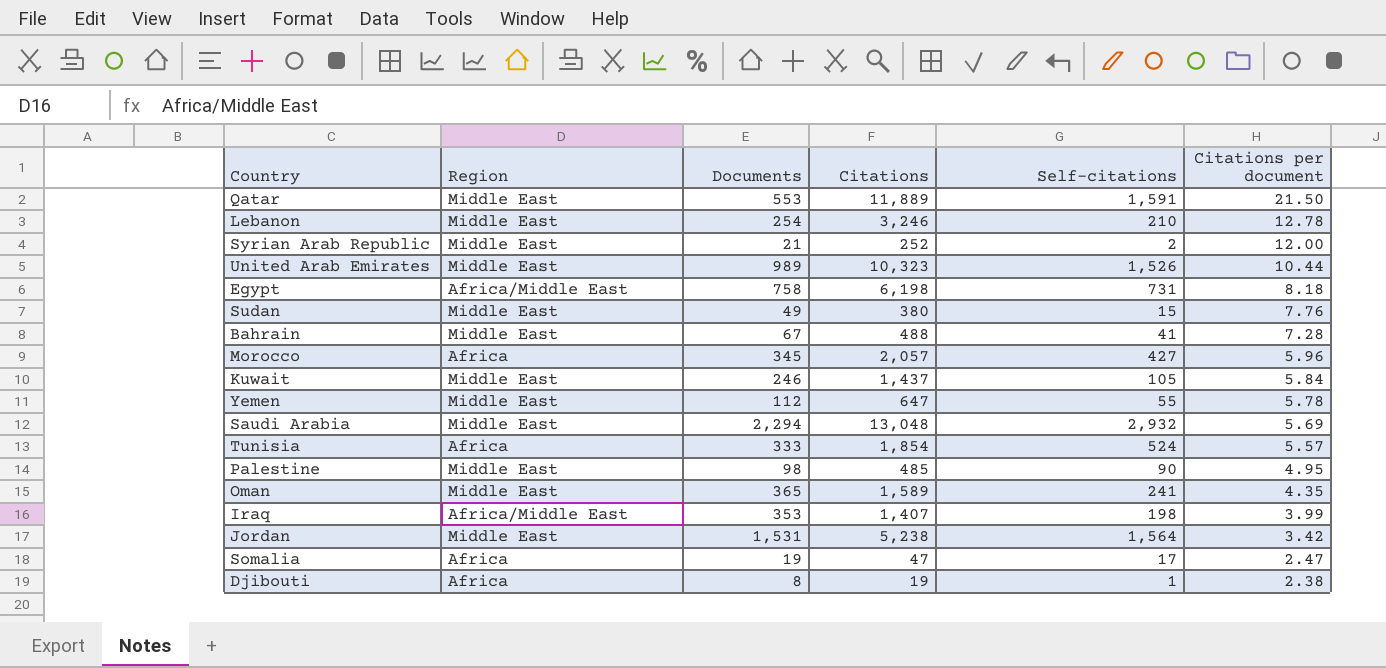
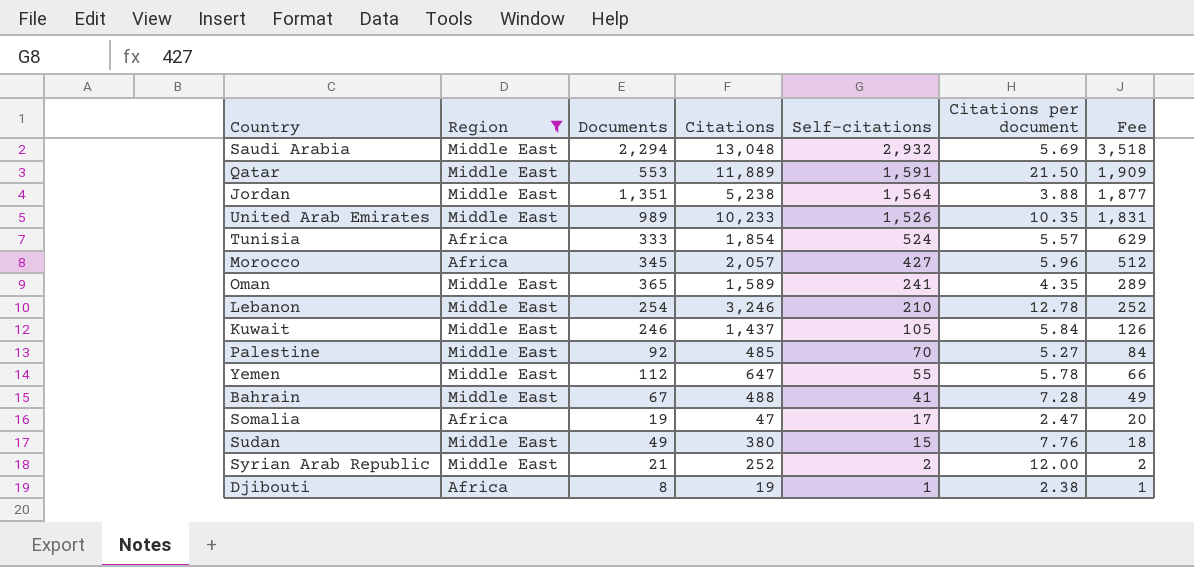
filter: none -> Region != Africa/Middle East
row order: Citations per document descending -> Self-citations descending
column Fee | formula: none -> [Self-citations] * 1.2
Jordan | Documents: 1,531 -> 1,351
Jordan | Citations per document: 3.42 -> 3.88
United Arab Emirates | Citations: 10,323 -> 10,233
United Arab Emirates | Citations per document: 10.44 -> 10.35
Palestine | Documents: 98 -> 92
Palestine | Self-citations: 90 -> 70
Palestine | Citations per document: 4.95 -> 5.27

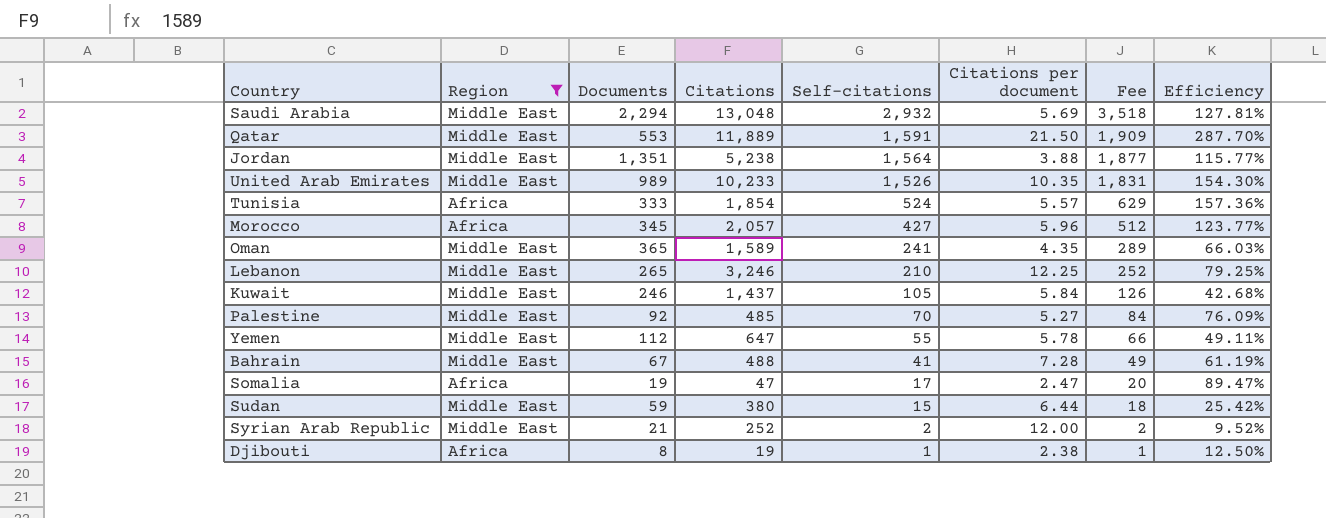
column Efficiency | formula: none -> [Self-citations] / [Documents]
Lebanon | Documents: 254 -> 265
Lebanon | Citations per document: 12.78 -> 12.25
Sudan | Documents: 49 -> 59
Sudan | Citations per document: 7.76 -> 6.44

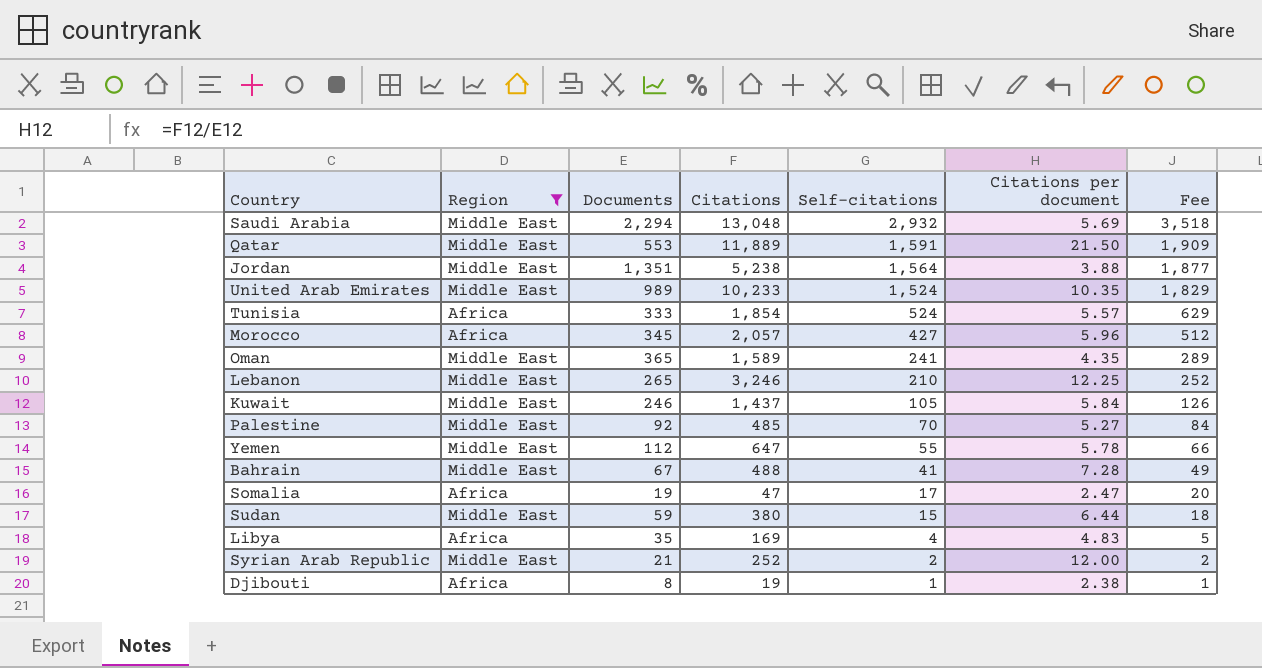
column Efficiency | formula: [Self-citations] / [Documents] -> none
United Arab Emirates | Self-citations: 1,526 -> 1,524
United Arab Emirates | Fee: 1,831 -> 1,829
row Libya: none -> Africa | 35 | 169 | 4 | 4.83 | 5

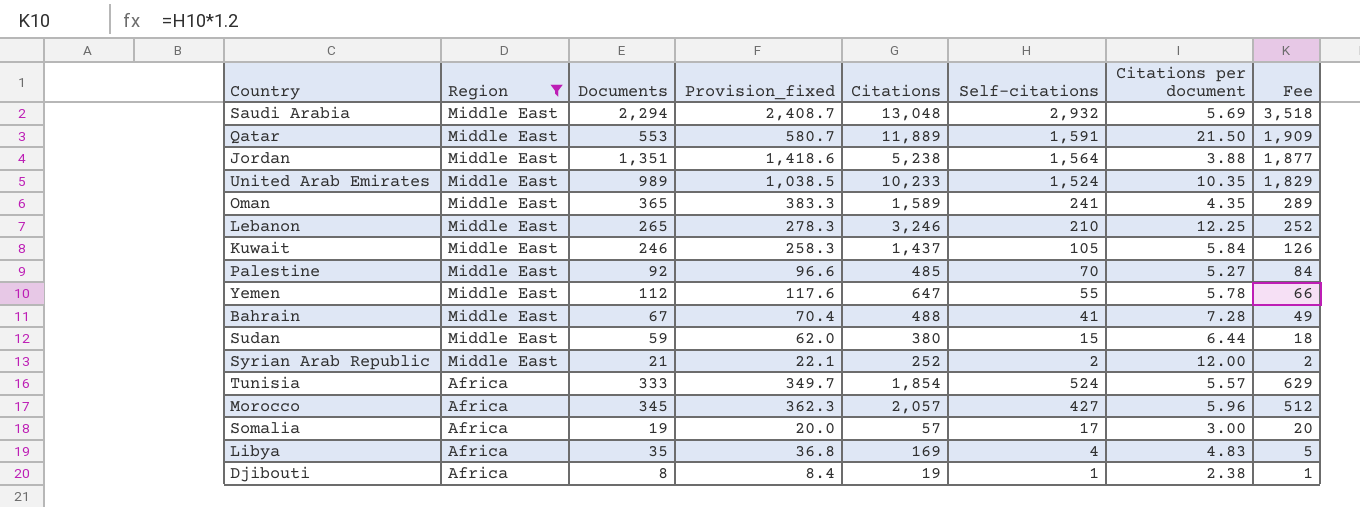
row order: Self-citations descending -> Region descending
column Provision_fixed | formula: none -> [Documents] * 1.05
Somalia | Citations: 47 -> 57
Somalia | Citations per document: 2.47 -> 3.00

